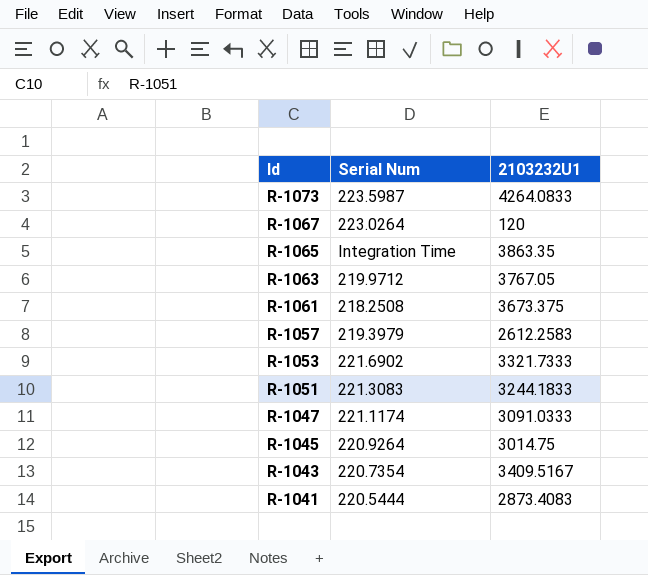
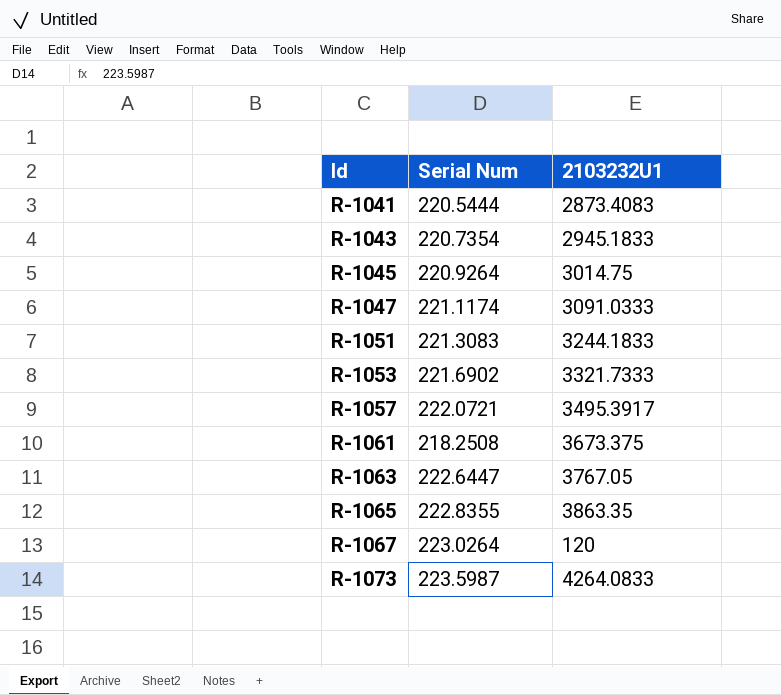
row order: Id descending -> Id ascending
R-1043 | 2103232U1: 3409.5167 -> 2945.1833
R-1057 | Serial Num: 219.3979 -> 222.0721
R-1057 | 2103232U1: 2612.2583 -> 3495.3917
R-1063 | Serial Num: 219.9712 -> 222.6447
R-1065 | Serial Num: Integration Time -> 222.8355

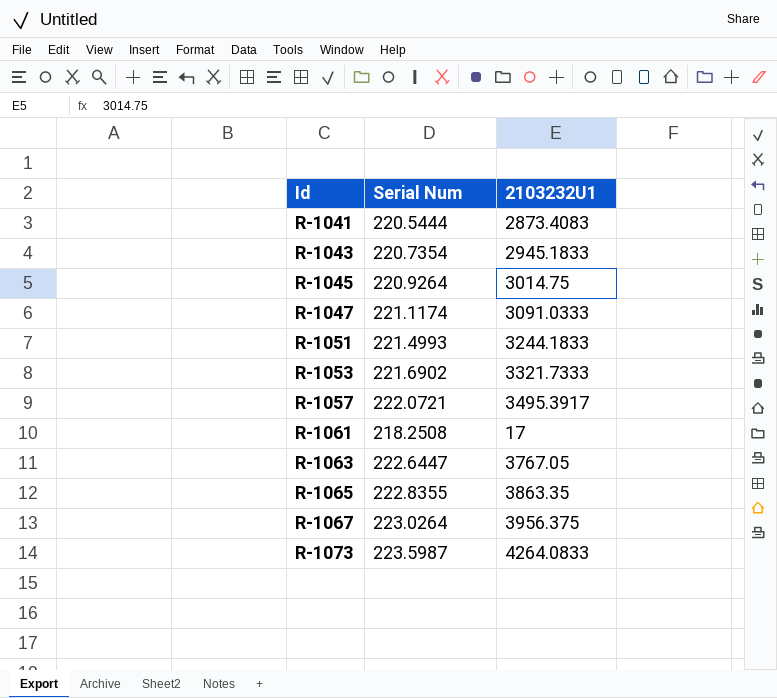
R-1051 | Serial Num: 221.3083 -> 221.4993
R-1061 | 2103232U1: 3673.375 -> 17
R-1067 | 2103232U1: 120 -> 3956.375

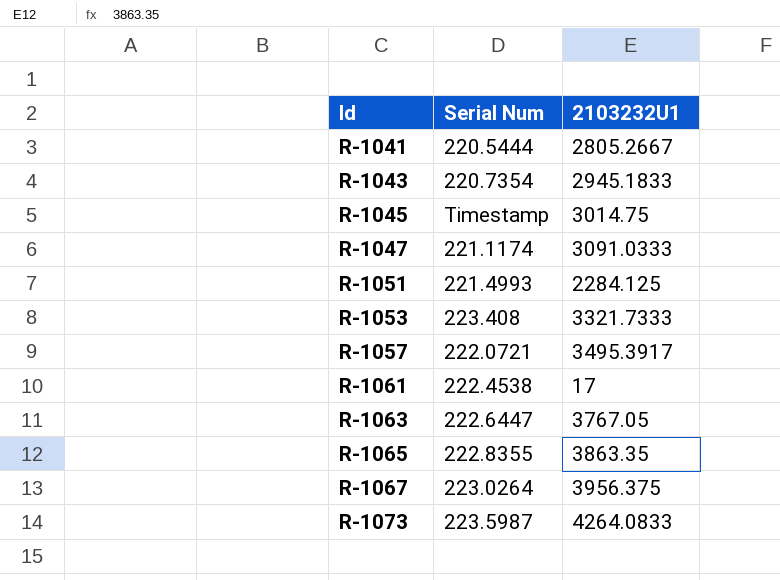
R-1041 | 2103232U1: 2873.4083 -> 2805.2667
R-1045 | Serial Num: 220.9264 -> Timestamp
R-1051 | 2103232U1: 3244.1833 -> 2284.125
R-1053 | Serial Num: 221.6902 -> 223.408
R-1061 | Serial Num: 218.2508 -> 222.4538

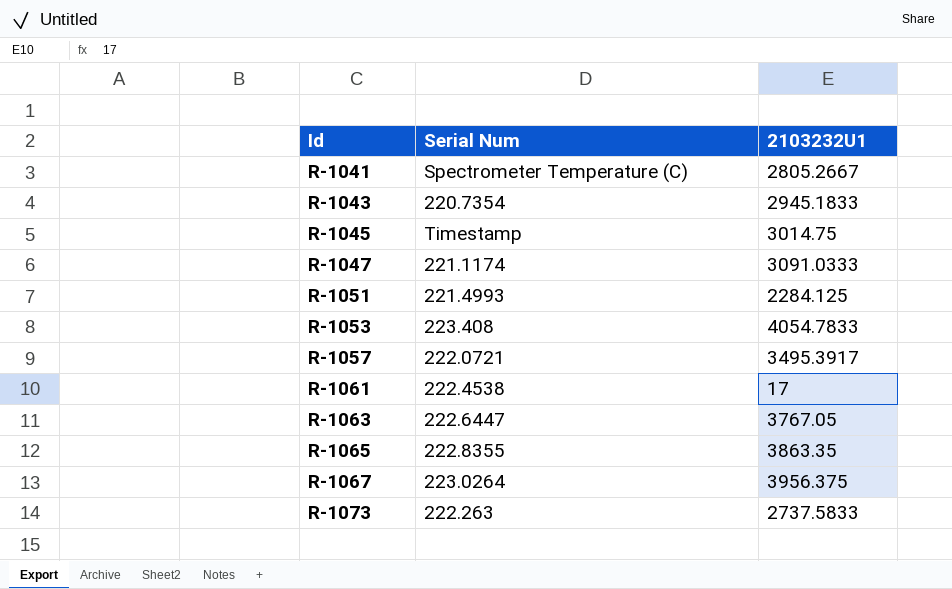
R-1041 | Serial Num: 220.5444 -> Spectrometer Temperature (C)
R-1053 | 2103232U1: 3321.7333 -> 4054.7833
R-1073 | Serial Num: 223.5987 -> 222.263
R-1073 | 2103232U1: 4264.0833 -> 2737.5833

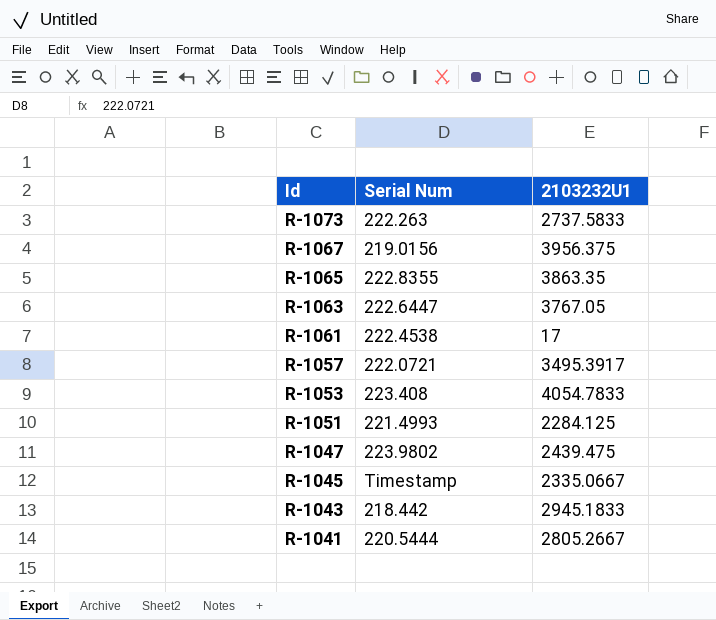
row order: Id ascending -> Id descending
R-1067 | Serial Num: 223.0264 -> 219.0156
R-1047 | Serial Num: 221.1174 -> 223.9802
R-1047 | 2103232U1: 3091.0333 -> 2439.475
R-1045 | 2103232U1: 3014.75 -> 2335.0667
R-1043 | Serial Num: 220.7354 -> 218.442
R-1041 | Serial Num: Spectrometer Temperature (C) -> 220.5444

